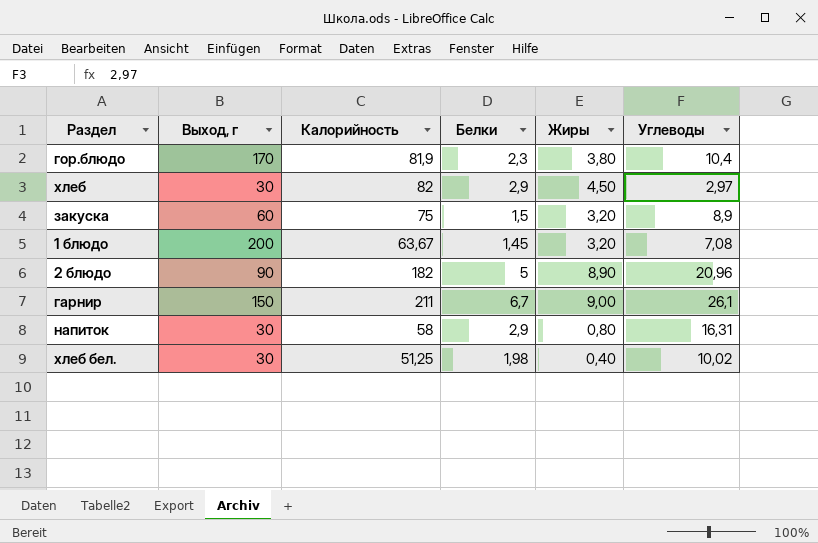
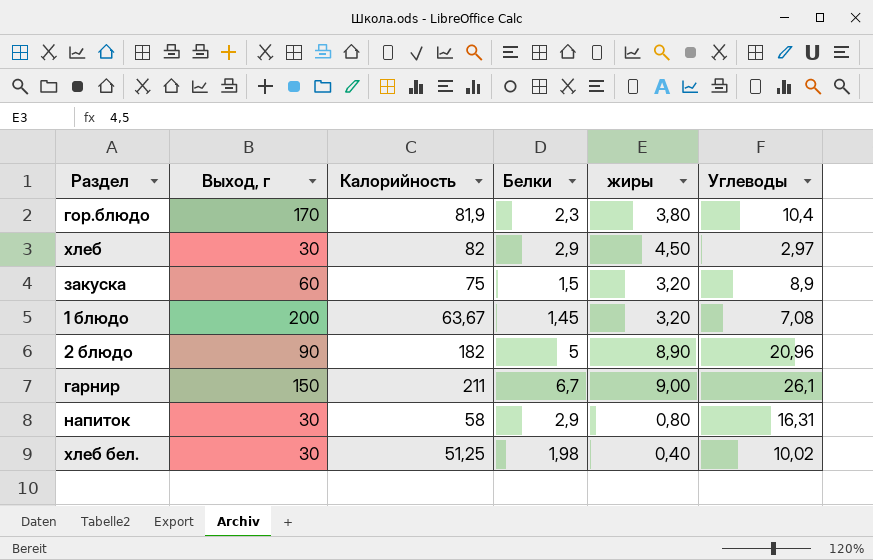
column name: Жиры -> жиры

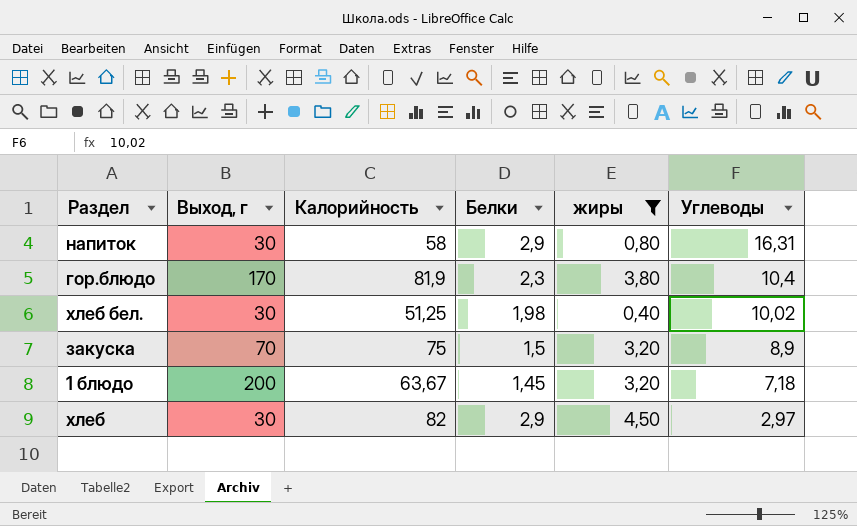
filter: none -> жиры <= 4,50
row order: none -> Углеводы descending
закуска | Выход, г: 60 -> 70
1 блюдо | Углеводы: 7,08 -> 7,18

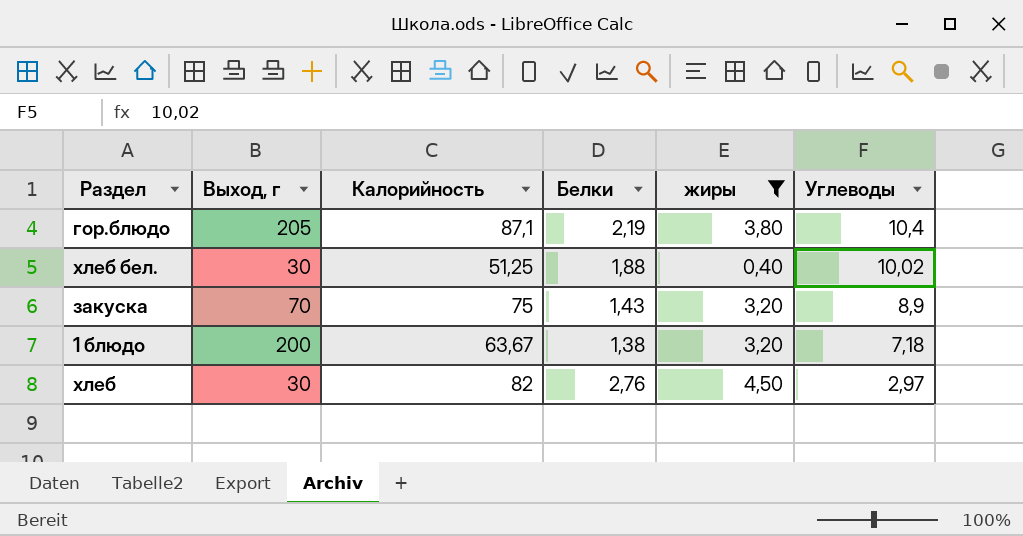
row напиток: 30 | 58 | 2,9 | 0,80 | 16,31 -> none
гор.блюдо | Выход, г: 170 -> 205
гор.блюдо | Калорийность: 81,9 -> 87,1
гор.блюдо | Белки: 2,3 -> 2,19
хлеб бел. | Белки: 1,98 -> 1,88
закуска | Белки: 1,5 -> 1,43
1 блюдо | Белки: 1,45 -> 1,38
хлеб | Белки: 2,9 -> 2,76

